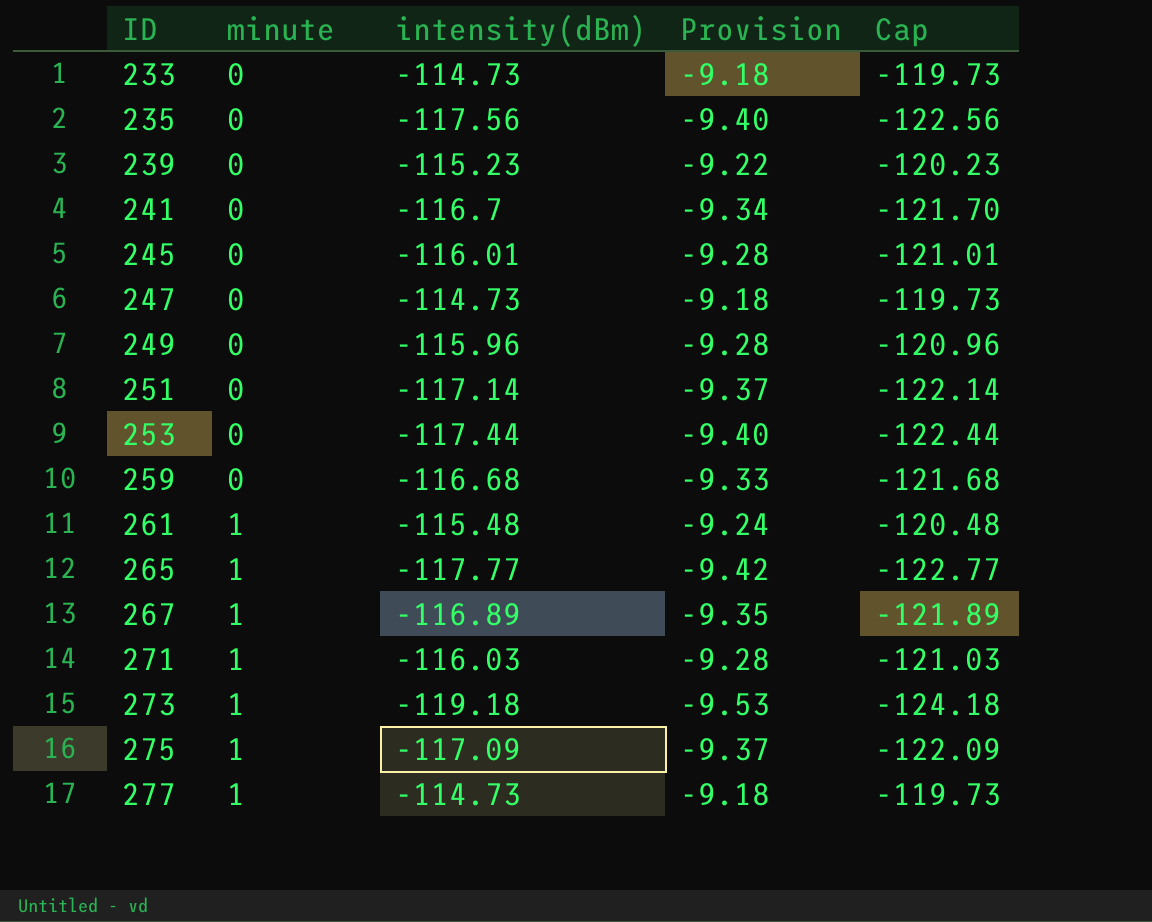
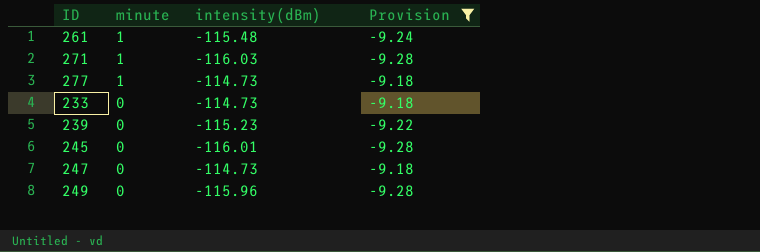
filter: none -> Provision >= -9.28
row order: ID ascending -> minute descending
column Cap | formula: [intensity(dBm)] - 5 -> none

